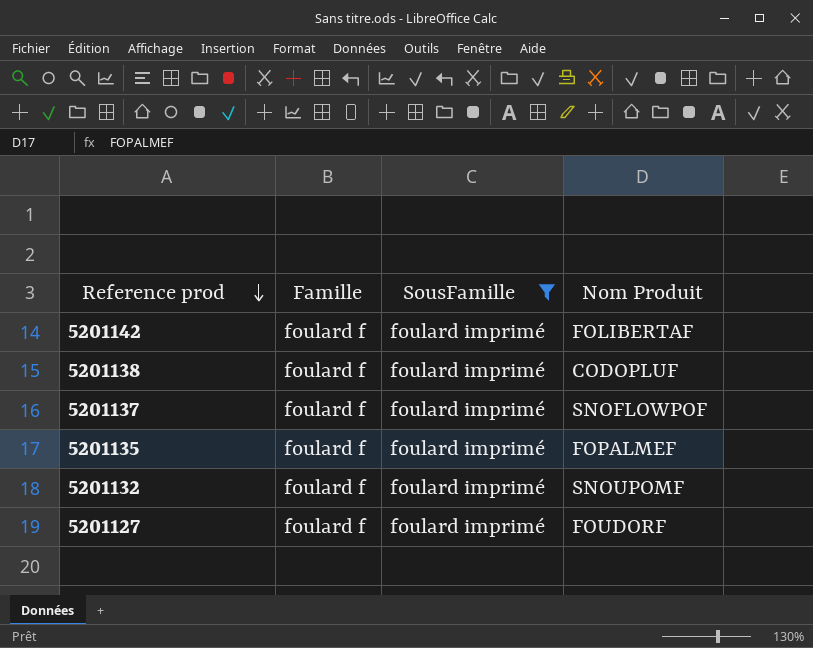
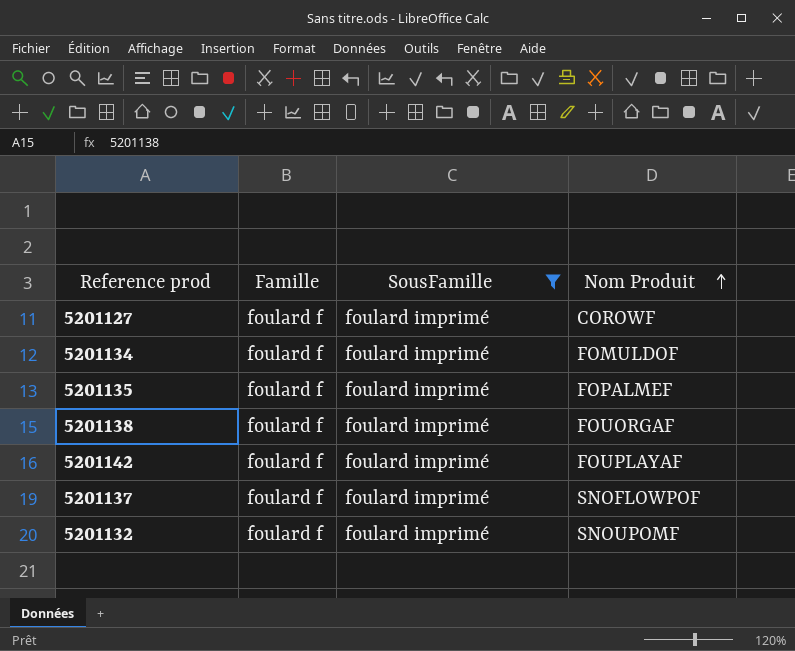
row order: Reference prod descending -> Nom Produit ascending
5201127 | Nom Produit: FOUDORF -> COROWF
row 5201134: none -> foulard f | foulard imprimé | FOMULDOF
5201138 | Nom Produit: CODOPLUF -> FOUORGAF
5201142 | Nom Produit: FOLIBERTAF -> FOUPLAYAF

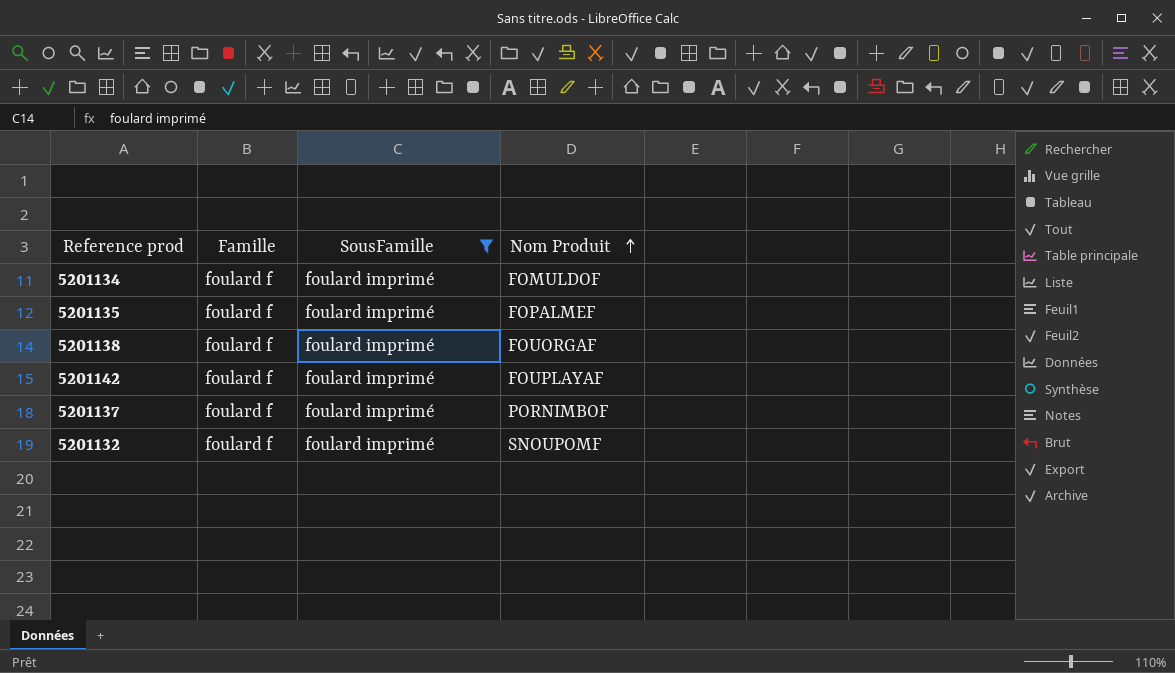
row 5201127: foulard f | foulard imprimé | COROWF -> none
5201137 | Nom Produit: SNOFLOWPOF -> PORNIMBOF

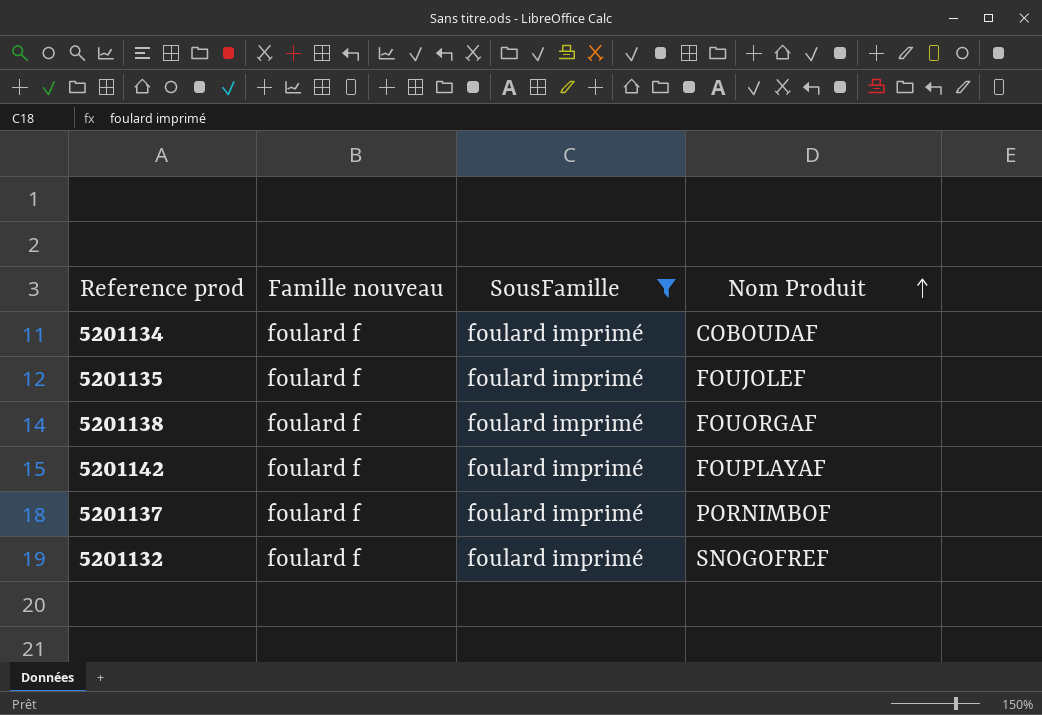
column name: Famille -> Famille nouveau
5201134 | Nom Produit: FOMULDOF -> COBOUDAF
5201135 | Nom Produit: FOPALMEF -> FOUJOLEF
5201132 | Nom Produit: SNOUPOMF -> SNOGOFREF

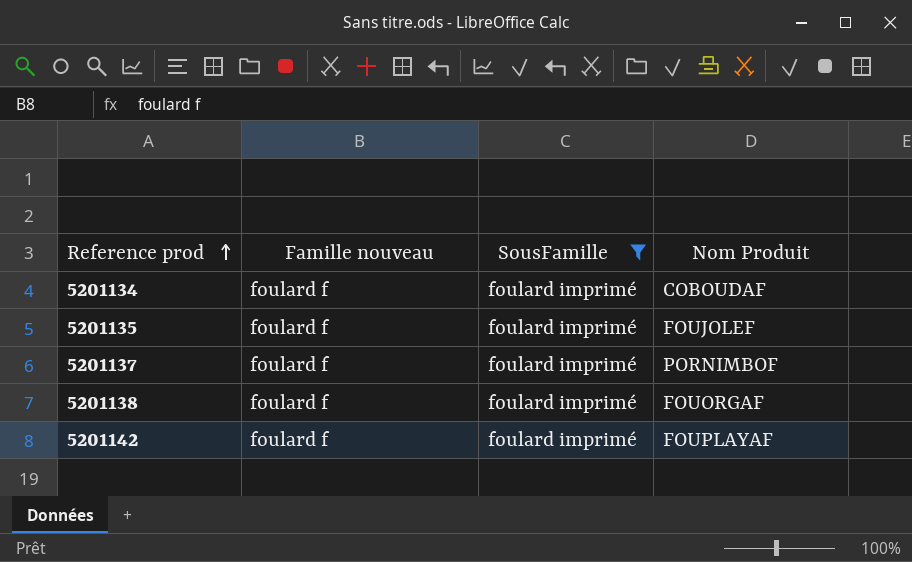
row order: Nom Produit ascending -> Reference prod ascending
row 5201132: foulard f | foulard imprimé | SNOGOFREF -> none

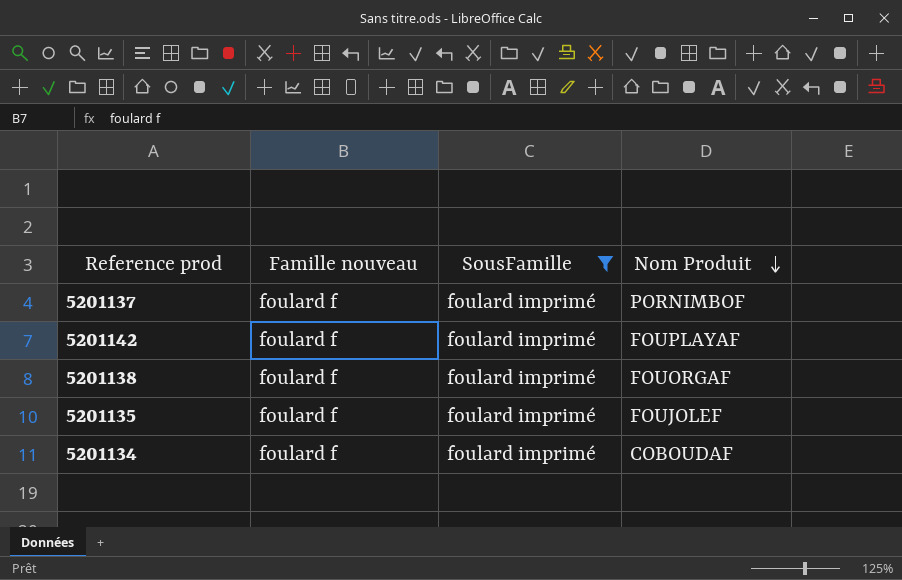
row order: Reference prod ascending -> Nom Produit descending

